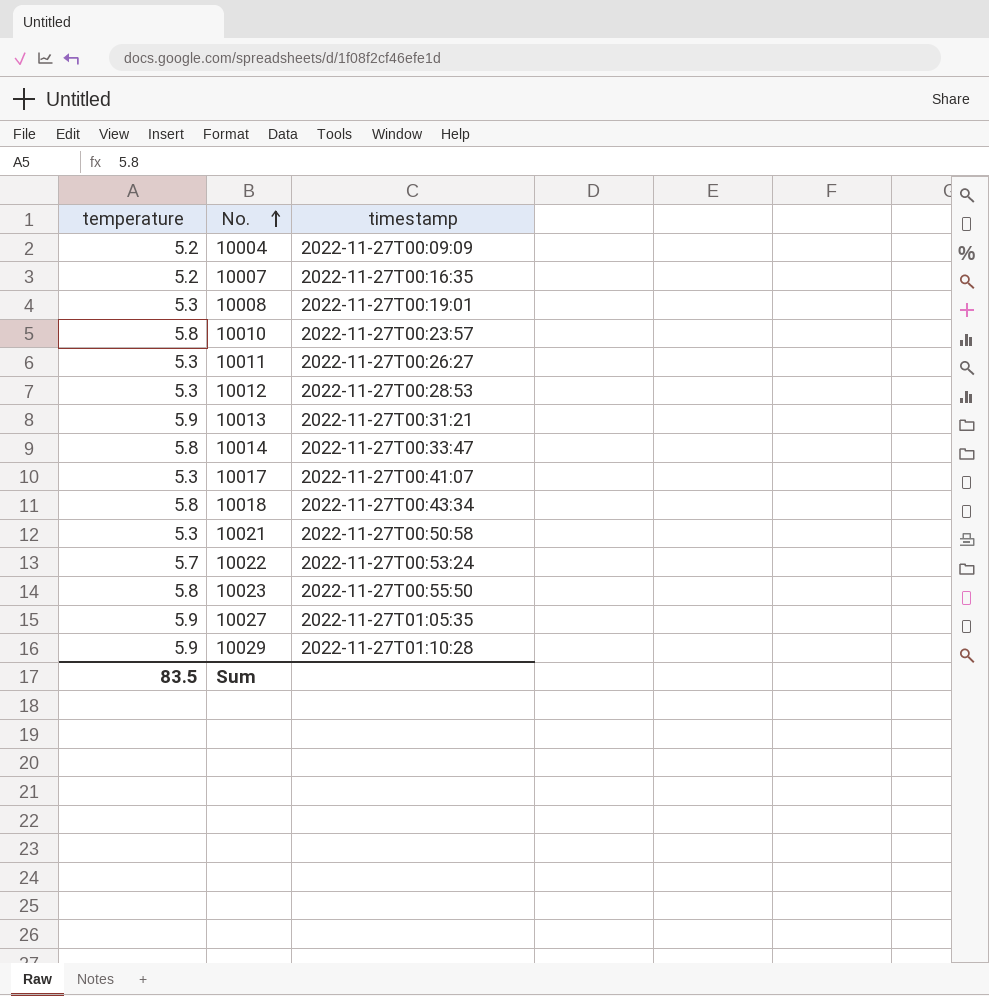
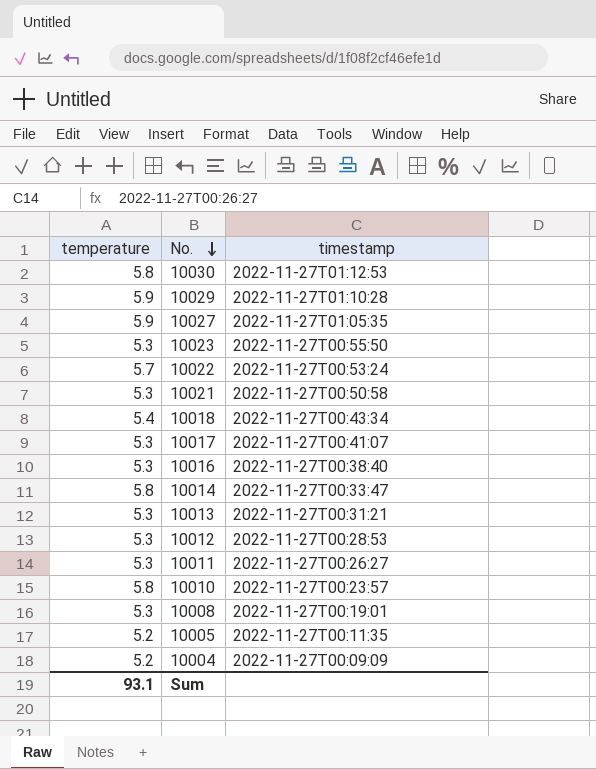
row order: No. ascending -> No. descending
row 10007: 5.2 | 2022-11-27T00:16:35 -> none
row 10030: none -> 5.8 | 2022-11-27T01:12:53
10023 | temperature: 5.8 -> 5.3
10018 | temperature: 5.8 -> 5.4
row 10016: none -> 5.3 | 2022-11-27T00:38:40
10013 | temperature: 5.9 -> 5.3
row 10005: none -> 5.2 | 2022-11-27T00:11:35
Sum | temperature: 83.5 -> 93.1

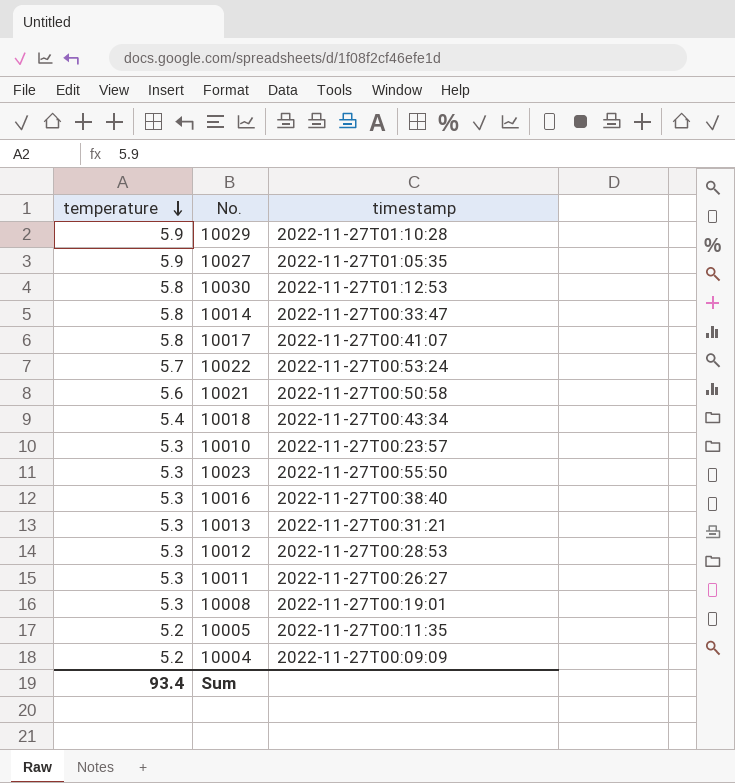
row order: No. descending -> temperature descending
10017 | temperature: 5.3 -> 5.8
10021 | temperature: 5.3 -> 5.6
10010 | temperature: 5.8 -> 5.3
Sum | temperature: 93.1 -> 93.4

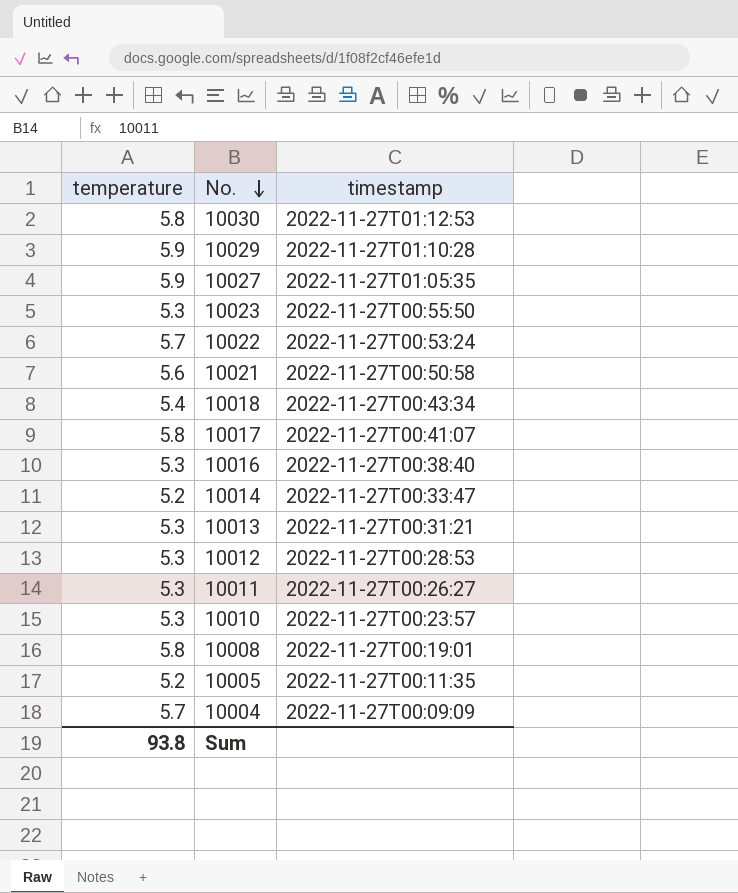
row order: temperature descending -> No. descending
10014 | temperature: 5.8 -> 5.2
10008 | temperature: 5.3 -> 5.8
10004 | temperature: 5.2 -> 5.7
Sum | temperature: 93.4 -> 93.8

